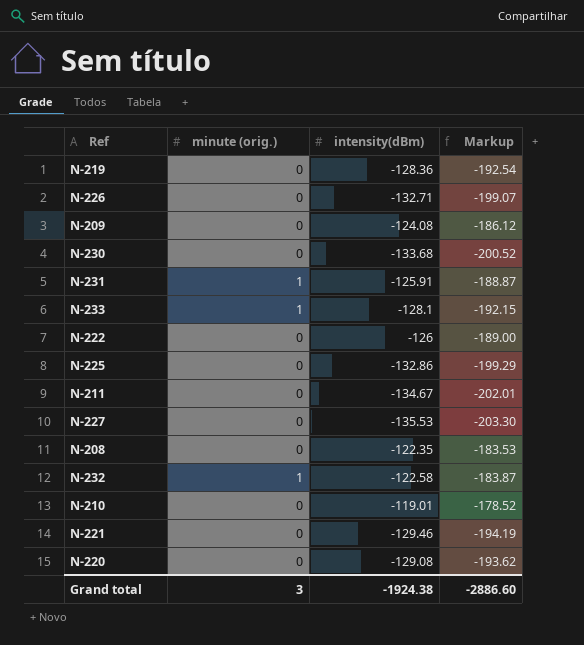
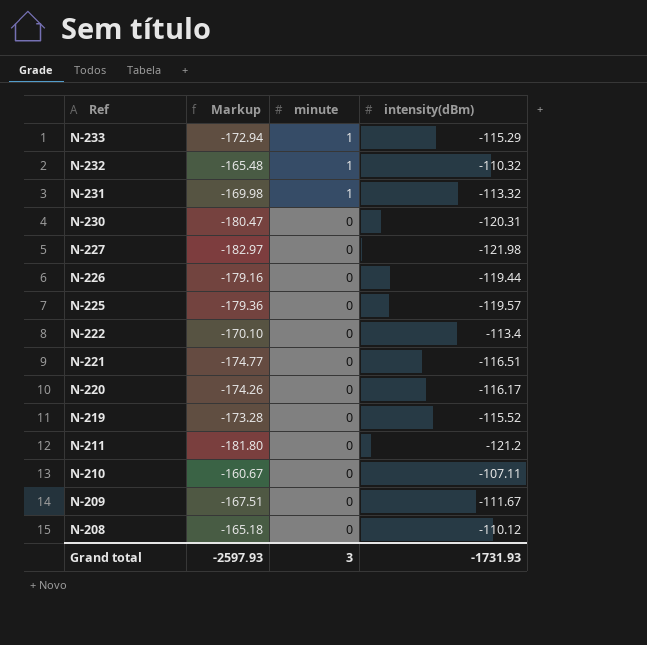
row order: none -> Ref descending
column Markup | position: 4 -> 2
column name: minute (orig.) -> minute
N-233 | Markup: -192.15 -> -172.94
N-233 | intensity(dBm): -128.1 -> -115.29
N-232 | Markup: -183.87 -> -165.48
N-232 | intensity(dBm): -122.58 -> -110.32
N-231 | Markup: -188.87 -> -169.98
N-231 | intensity(dBm): -125.91 -> -113.32
N-230 | Markup: -200.52 -> -180.47
N-230 | intensity(dBm): -133.68 -> -120.31
N-227 | Markup: -203.30 -> -182.97
N-227 | intensity(dBm): -135.53 -> -121.98
N-226 | Markup: -199.07 -> -179.16
N-226 | intensity(dBm): -132.71 -> -119.44
N-225 | Markup: -199.29 -> -179.36
N-225 | intensity(dBm): -132.86 -> -119.57
N-222 | Markup: -189.00 -> -170.10
N-222 | intensity(dBm): -126 -> -113.4
N-221 | Markup: -194.19 -> -174.77
N-221 | intensity(dBm): -129.46 -> -116.51
N-220 | Markup: -193.62 -> -174.26
N-220 | intensity(dBm): -129.08 -> -116.17
N-219 | Markup: -192.54 -> -173.28
N-219 | intensity(dBm): -128.36 -> -115.52
N-211 | Markup: -202.01 -> -181.80
N-211 | intensity(dBm): -134.67 -> -121.2
N-210 | Markup: -178.52 -> -160.67
N-210 | intensity(dBm): -119.01 -> -107.11
N-209 | Markup: -186.12 -> -167.51
N-209 | intensity(dBm): -124.08 -> -111.67
N-208 | Markup: -183.53 -> -165.18
N-208 | intensity(dBm): -122.35 -> -110.12
Grand total | Markup: -2886.60 -> -2597.93
Grand total | intensity(dBm): -1924.38 -> -1731.93

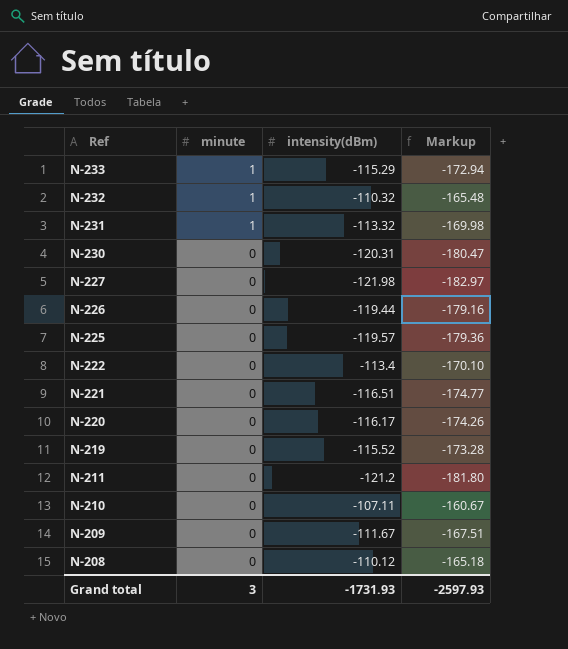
column Markup | position: 2 -> 4

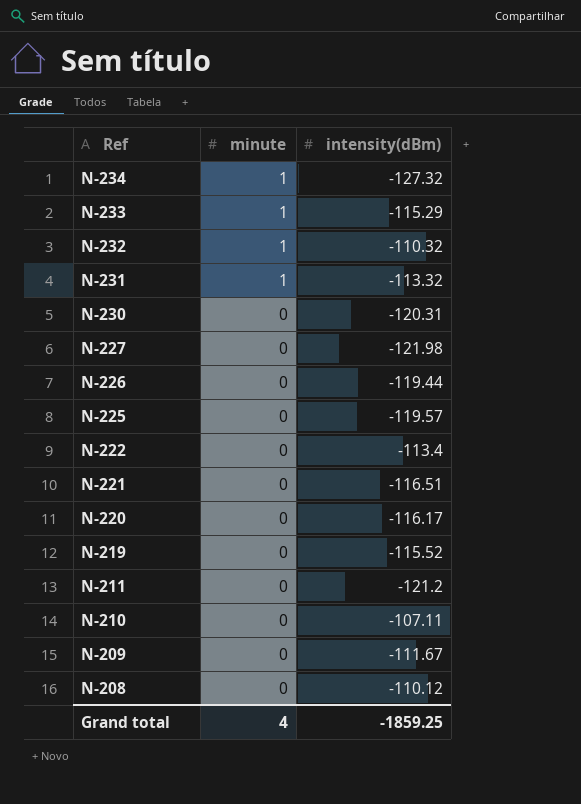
column Markup | formula: [intensity(dBm)] * 1.5 -> none
row N-234: none -> 1 | -127.32
Grand total | minute: 3 -> 4
Grand total | intensity(dBm): -1731.93 -> -1859.25

